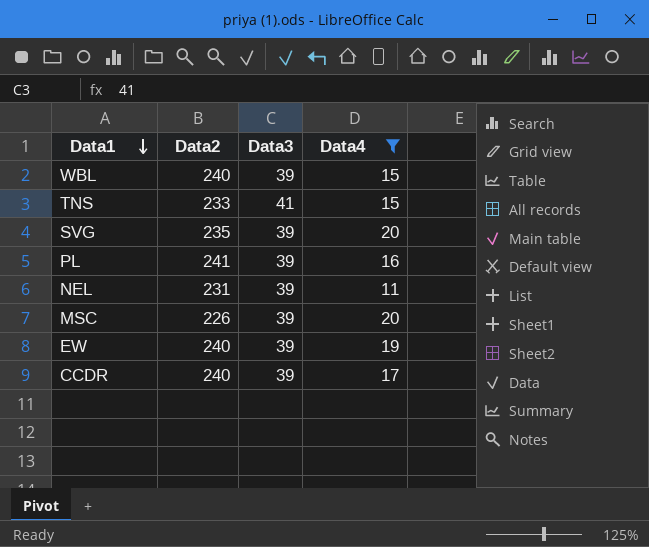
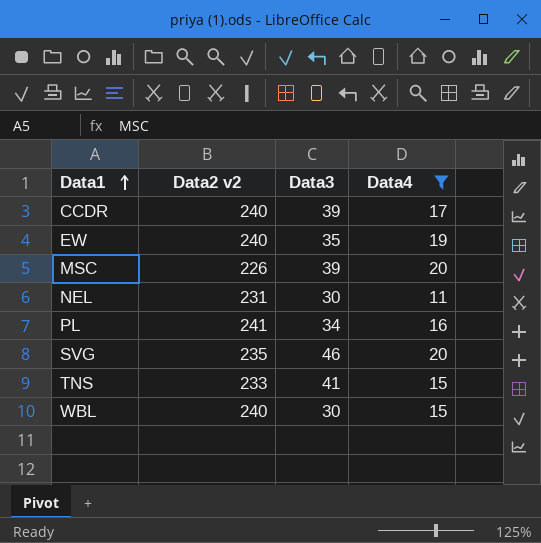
row order: Data1 descending -> Data1 ascending
column name: Data2 -> Data2 v2
EW | Data3: 39 -> 35
NEL | Data3: 39 -> 30
PL | Data3: 39 -> 34
SVG | Data3: 39 -> 46
WBL | Data3: 39 -> 30

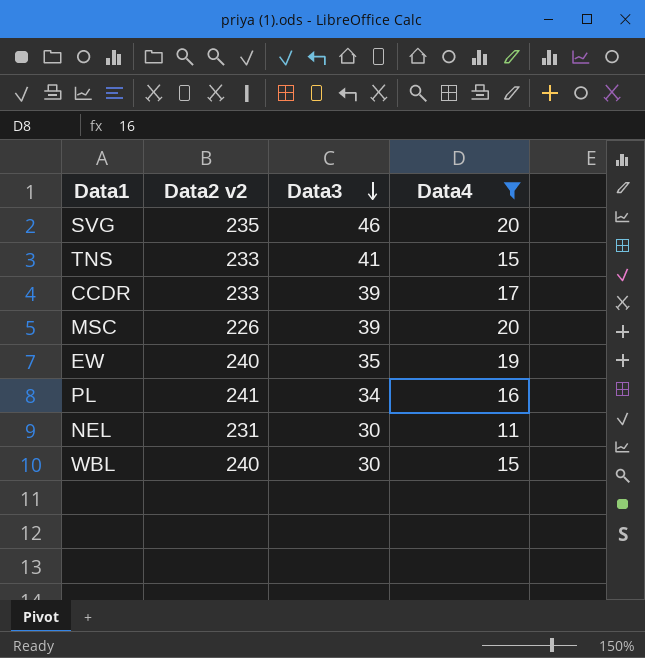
row order: Data1 ascending -> Data3 descending
CCDR | Data2 v2: 240 -> 233

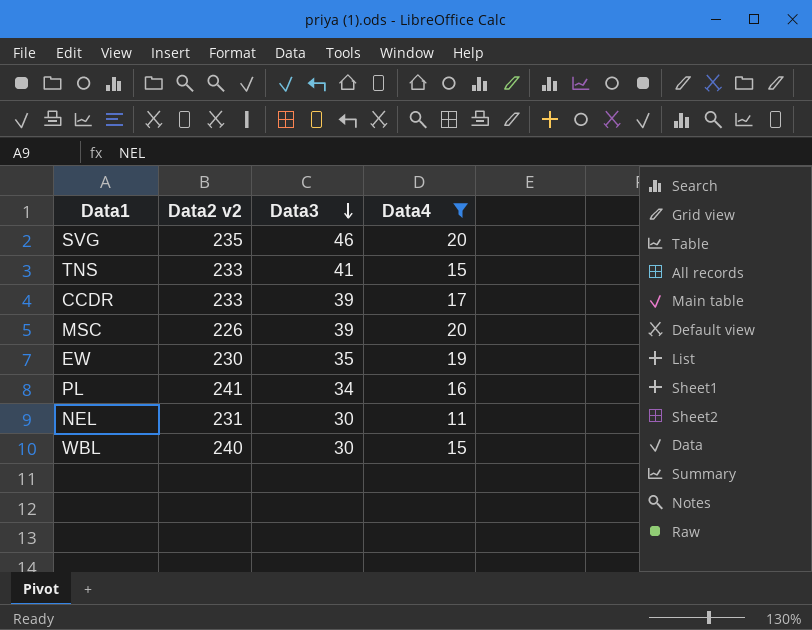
EW | Data2 v2: 240 -> 230

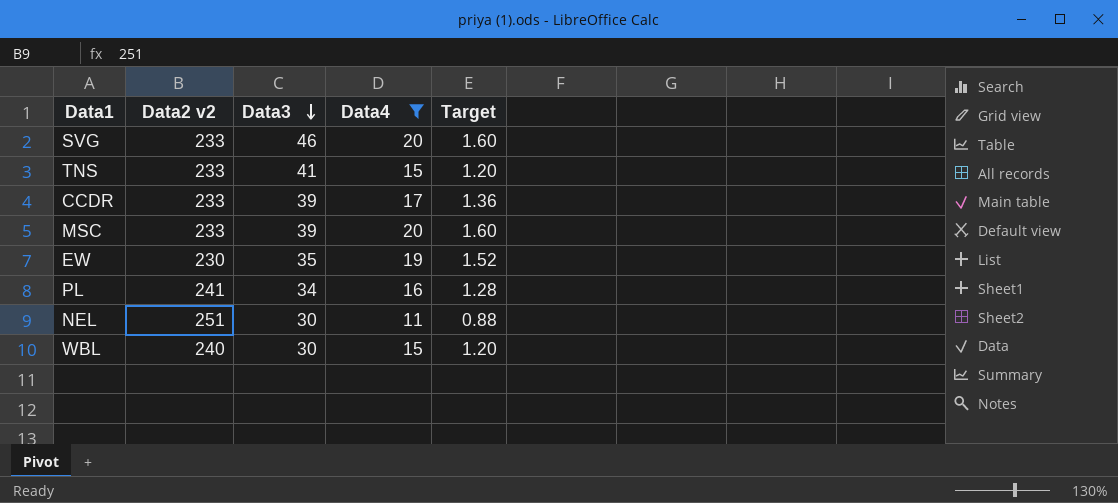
column Target | formula: none -> [Data4] * 0.08
SVG | Data2 v2: 235 -> 233
MSC | Data2 v2: 226 -> 233
NEL | Data2 v2: 231 -> 251

